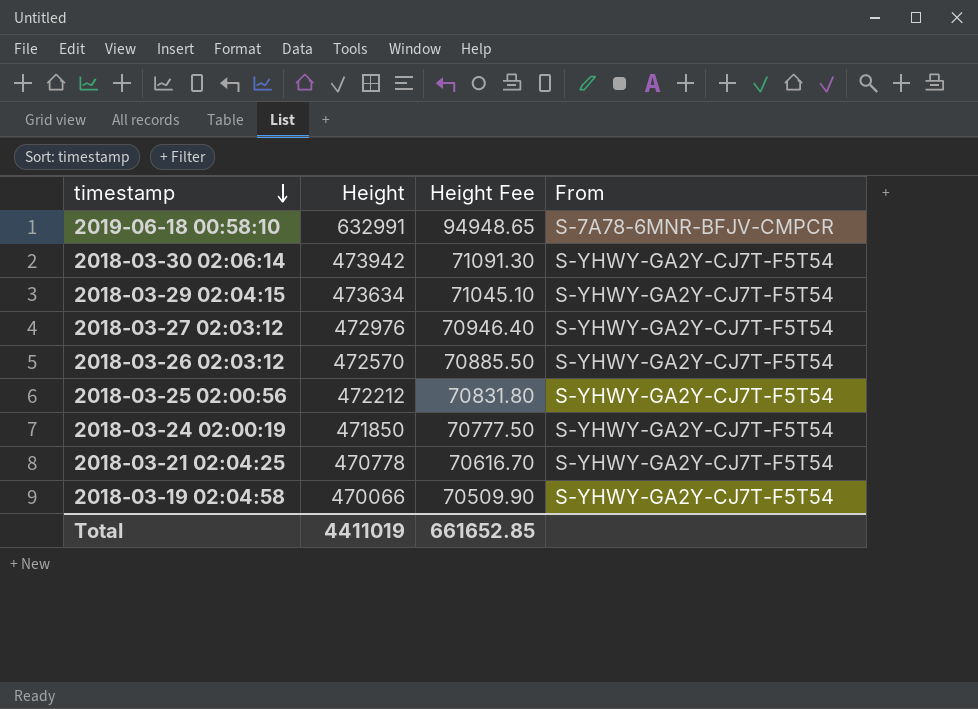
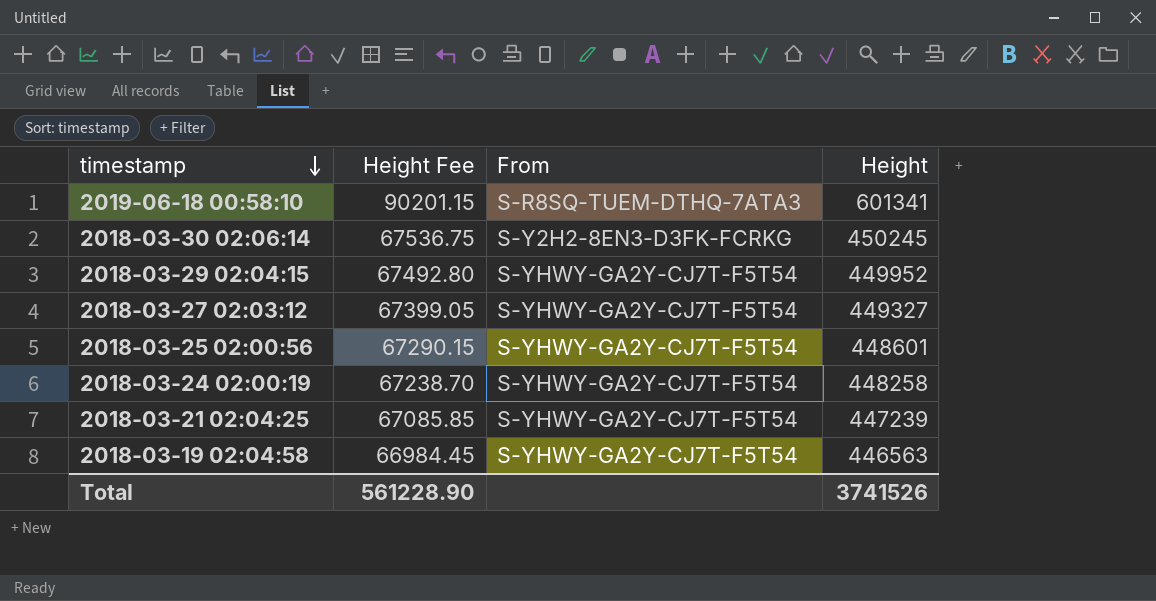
column Height | position: 2 -> 4
row 2018-03-26 02:03:12: 472570 | 70885.50 | S-YHWY-GA2Y-CJ7T-F5T54 -> none
2019-06-18 00:58:10 | Height Fee: 94948.65 -> 90201.15
2019-06-18 00:58:10 | From: S-7A78-6MNR-BFJV-CMPCR -> S-R8SQ-TUEM-DTHQ-7ATA3
2019-06-18 00:58:10 | Height: 632991 -> 601341
2018-03-30 02:06:14 | Height Fee: 71091.30 -> 67536.75
2018-03-30 02:06:14 | From: S-YHWY-GA2Y-CJ7T-F5T54 -> S-Y2H2-8EN3-D3FK-FCRKG
2018-03-30 02:06:14 | Height: 473942 -> 450245
2018-03-29 02:04:15 | Height Fee: 71045.10 -> 67492.80
2018-03-29 02:04:15 | Height: 473634 -> 449952
2018-03-27 02:03:12 | Height Fee: 70946.40 -> 67399.05
2018-03-27 02:03:12 | Height: 472976 -> 449327
2018-03-25 02:00:56 | Height Fee: 70831.80 -> 67290.15
2018-03-25 02:00:56 | Height: 472212 -> 448601
2018-03-24 02:00:19 | Height Fee: 70777.50 -> 67238.70
2018-03-24 02:00:19 | Height: 471850 -> 448258
2018-03-21 02:04:25 | Height Fee: 70616.70 -> 67085.85
2018-03-21 02:04:25 | Height: 470778 -> 447239
2018-03-19 02:04:58 | Height Fee: 70509.90 -> 66984.45
2018-03-19 02:04:58 | Height: 470066 -> 446563
Total | Height Fee: 661652.85 -> 561228.90
Total | Height: 4411019 -> 3741526

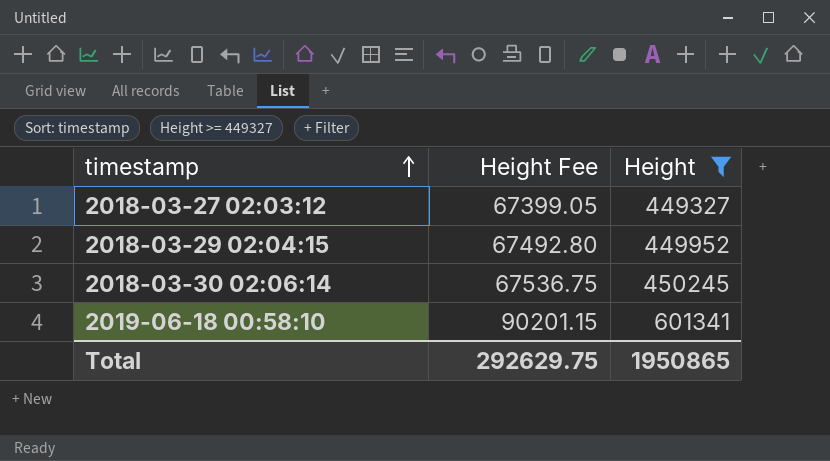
filter: none -> Height >= 449327
row order: timestamp descending -> timestamp ascending
column From | position: 3 -> none
Total | Height Fee: 561228.90 -> 292629.75
Total | Height: 3741526 -> 1950865

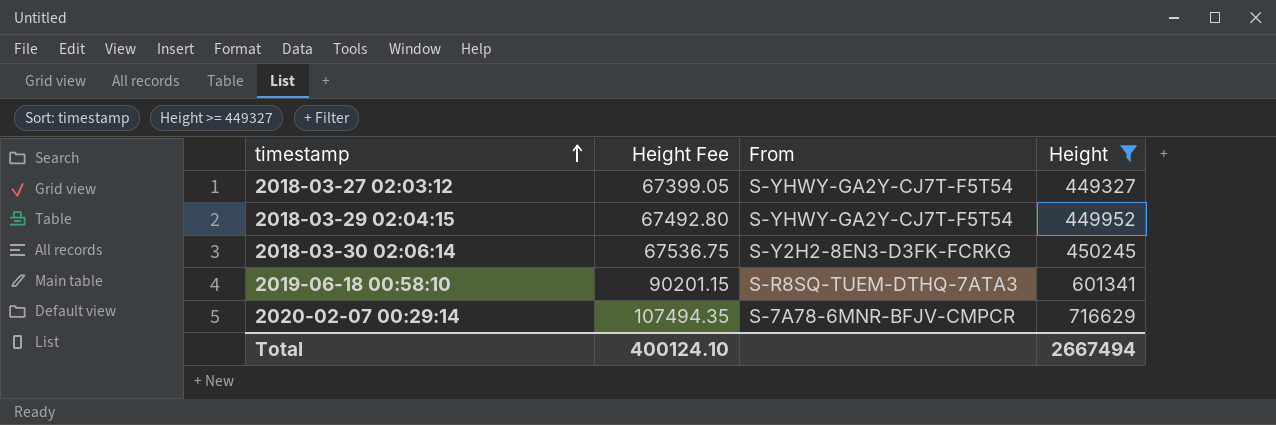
column From | position: none -> 3
row 2020-02-07 00:29:14: none -> 107494.35 | S-7A78-6MNR-BFJV-CMPCR | 716629
Total | Height Fee: 292629.75 -> 400124.10
Total | Height: 1950865 -> 2667494

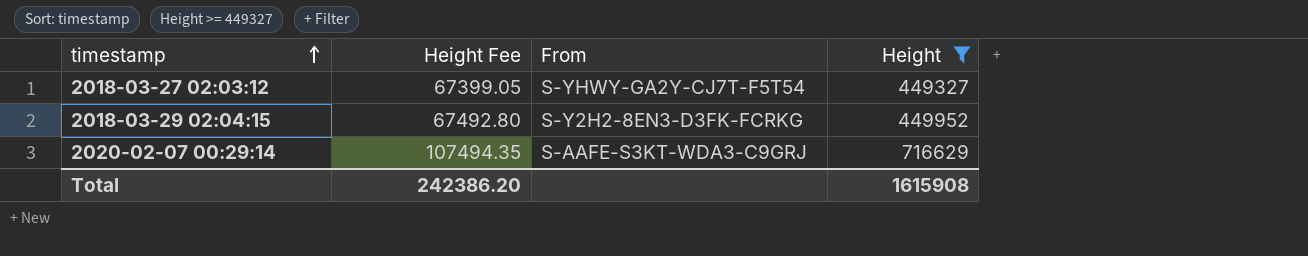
row 2018-03-30 02:06:14: 67536.75 | S-Y2H2-8EN3-D3FK-FCRKG | 450245 -> none
row 2019-06-18 00:58:10: 90201.15 | S-R8SQ-TUEM-DTHQ-7ATA3 | 601341 -> none
2018-03-29 02:04:15 | From: S-YHWY-GA2Y-CJ7T-F5T54 -> S-Y2H2-8EN3-D3FK-FCRKG
2020-02-07 00:29:14 | From: S-7A78-6MNR-BFJV-CMPCR -> S-AAFE-S3KT-WDA3-C9GRJ
Total | Height Fee: 400124.10 -> 242386.20
Total | Height: 2667494 -> 1615908

